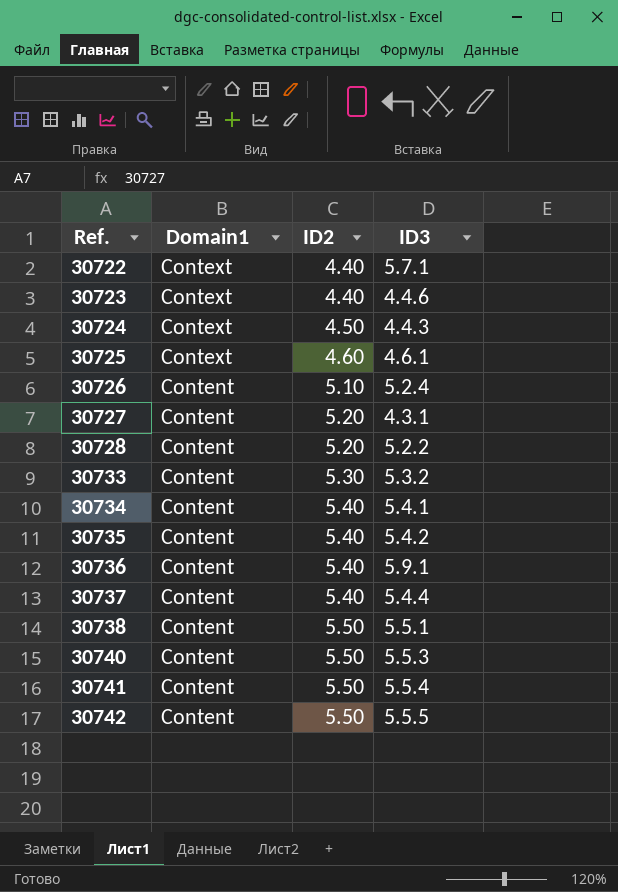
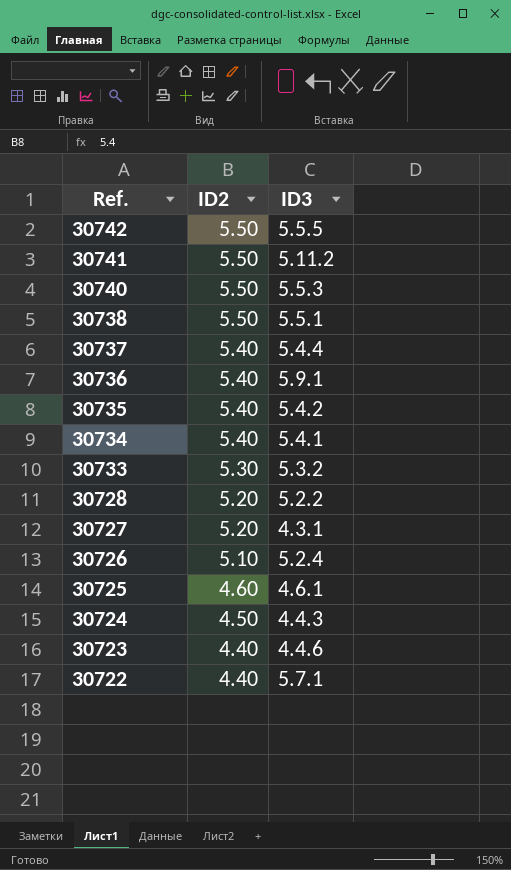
row order: Ref. ascending -> Ref. descending
column Domain1 | position: 2 -> none
30741 | ID3: 5.5.4 -> 5.11.2

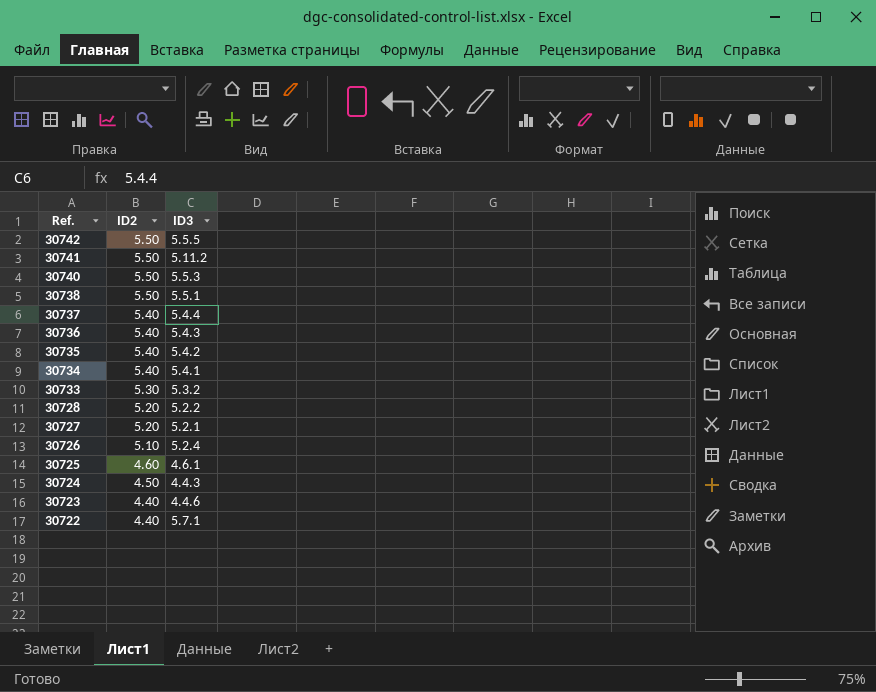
30736 | ID3: 5.9.1 -> 5.4.3
30727 | ID3: 4.3.1 -> 5.2.1

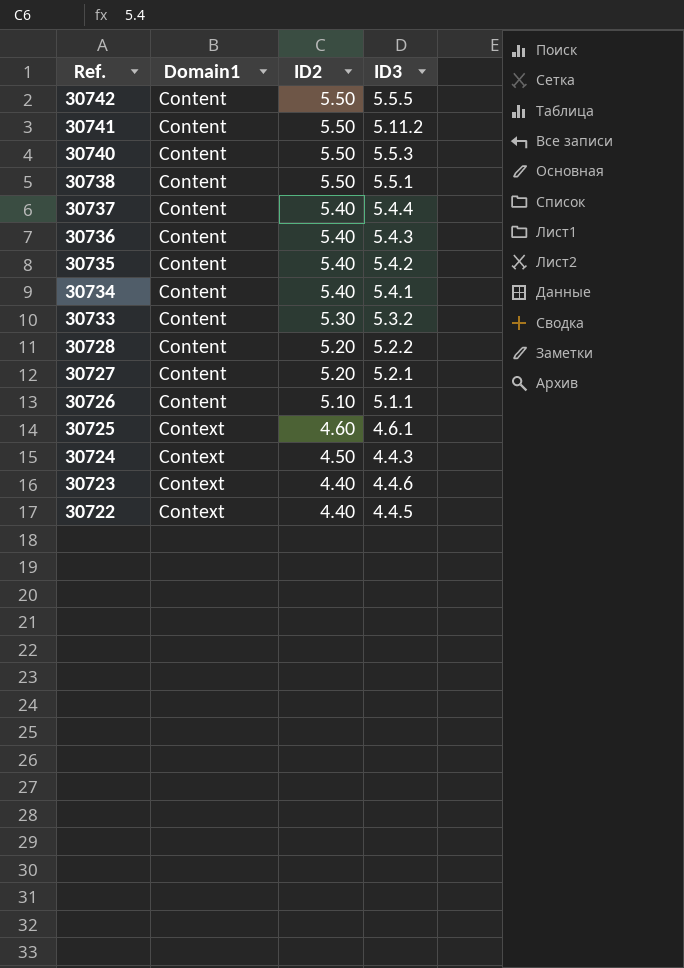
column Domain1 | position: none -> 2
30726 | ID3: 5.2.4 -> 5.1.1
30722 | ID3: 5.7.1 -> 4.4.5

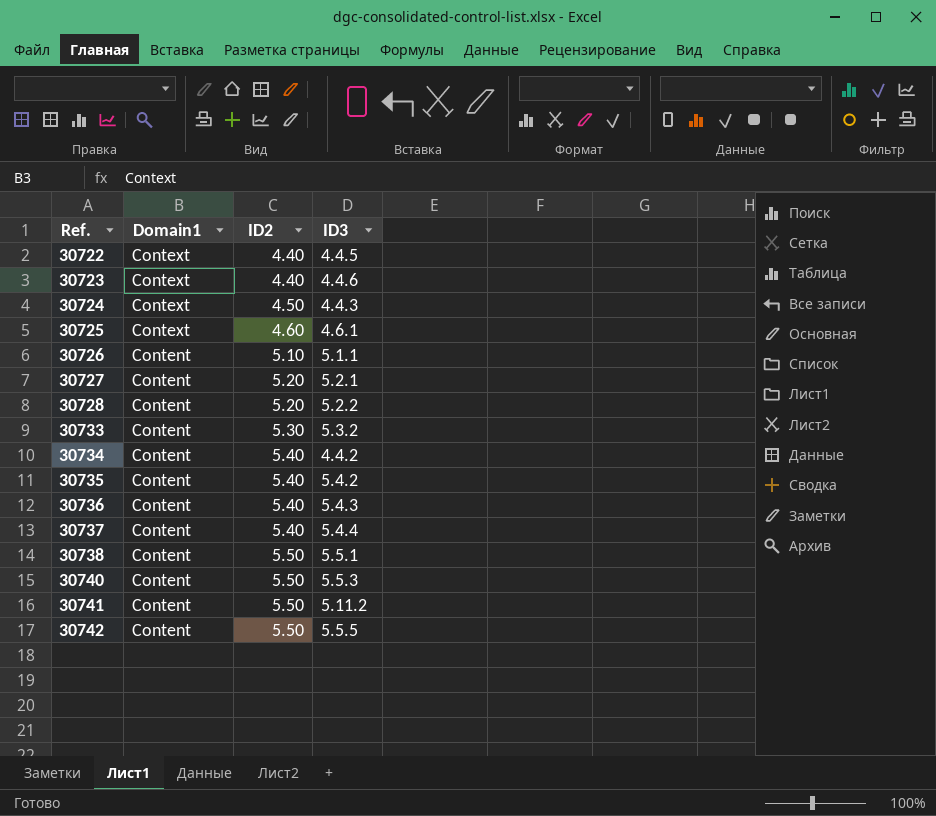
row order: Ref. descending -> Ref. ascending
30734 | ID3: 5.4.1 -> 4.4.2

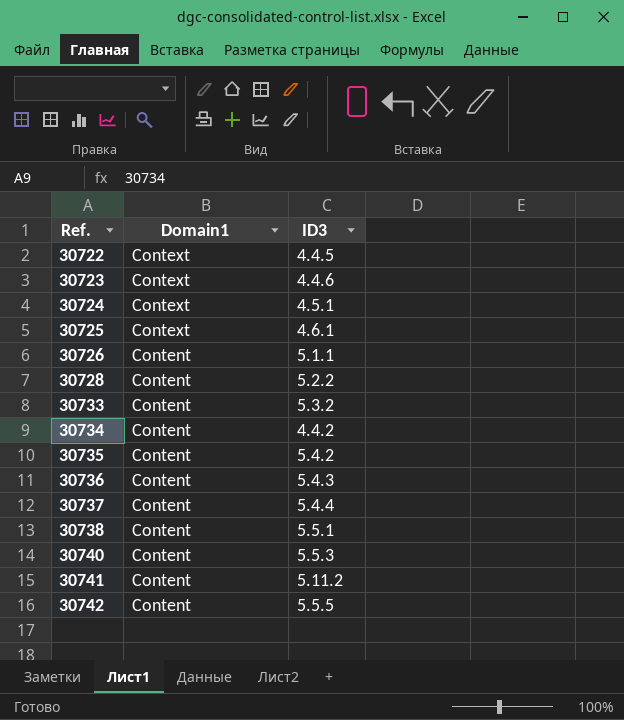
column ID2 | position: 3 -> none
row 30727: Content | 5.20 | 5.2.1 -> none
30724 | ID3: 4.4.3 -> 4.5.1

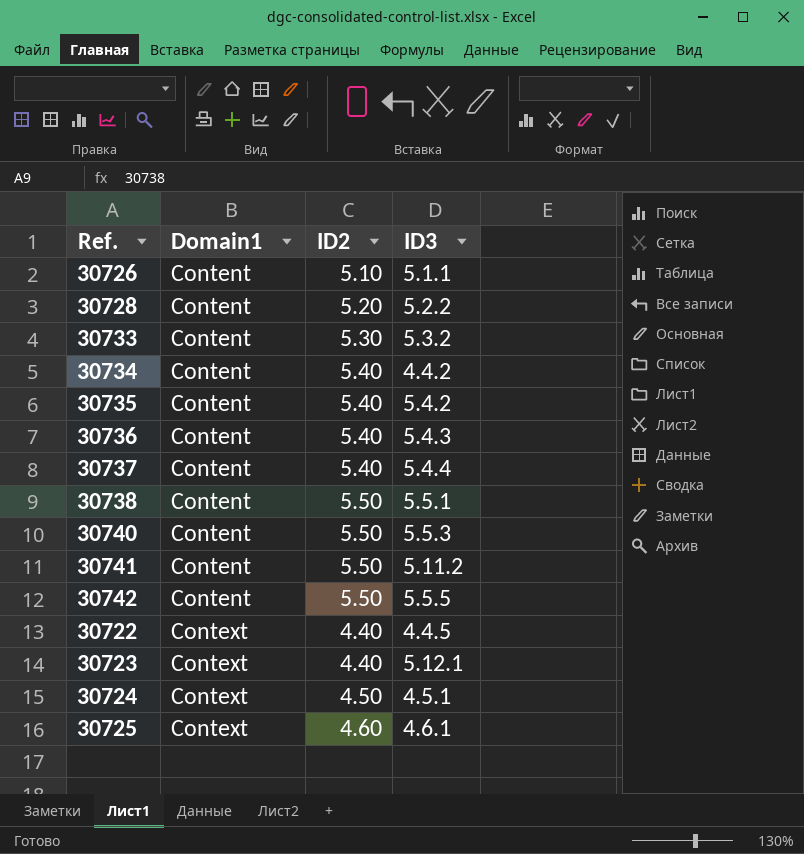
row order: Ref. ascending -> Domain1 ascending
column ID2 | position: none -> 3
30723 | ID3: 4.4.6 -> 5.12.1

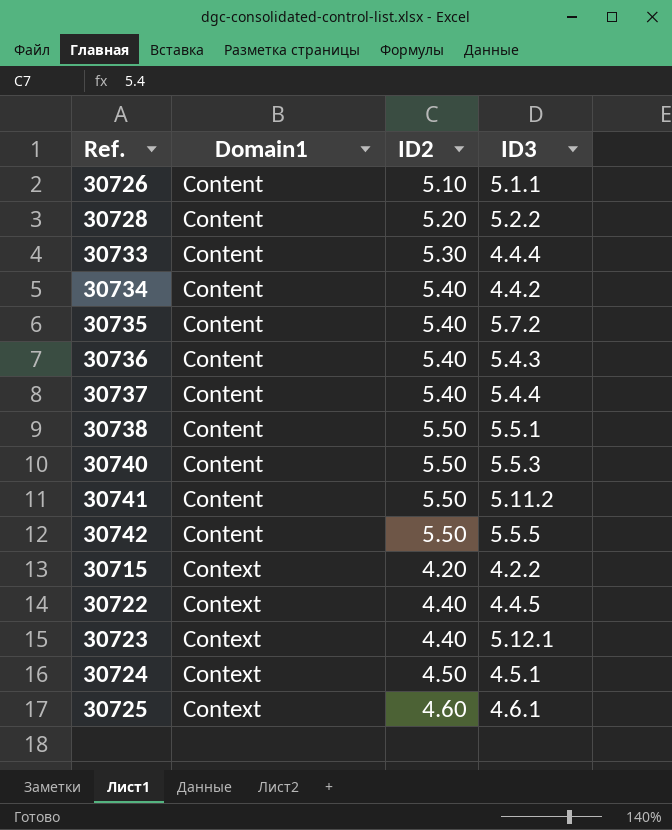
30733 | ID3: 5.3.2 -> 4.4.4
30735 | ID3: 5.4.2 -> 5.7.2
row 30715: none -> Context | 4.20 | 4.2.2

